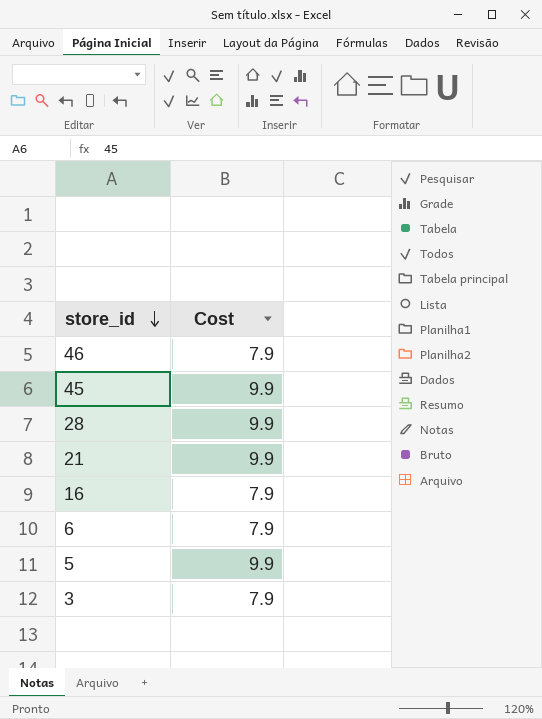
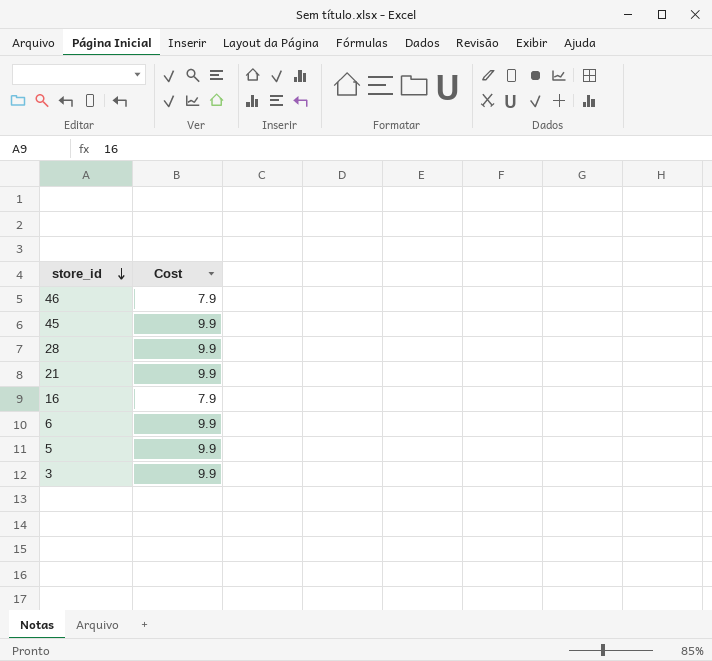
6 | Cost: 7.9 -> 9.9
3 | Cost: 7.9 -> 9.9

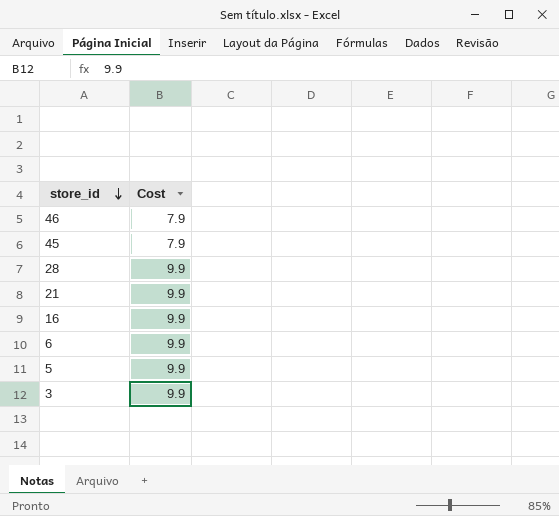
45 | Cost: 9.9 -> 7.9
16 | Cost: 7.9 -> 9.9

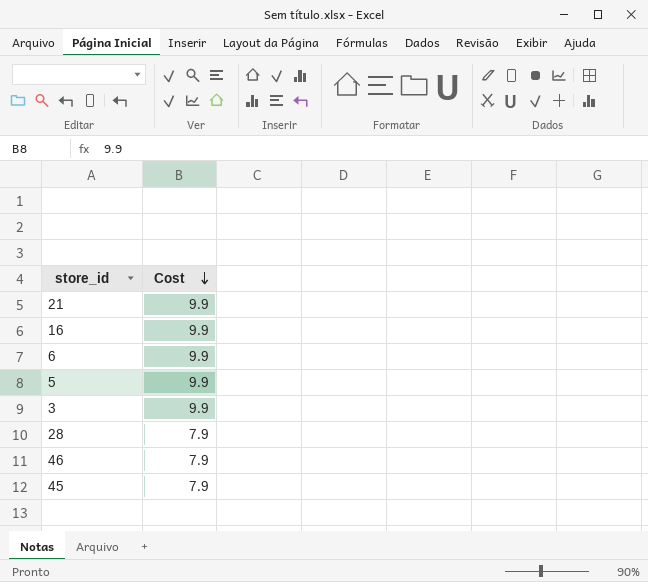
row order: store_id descending -> Cost descending
28 | Cost: 9.9 -> 7.9

